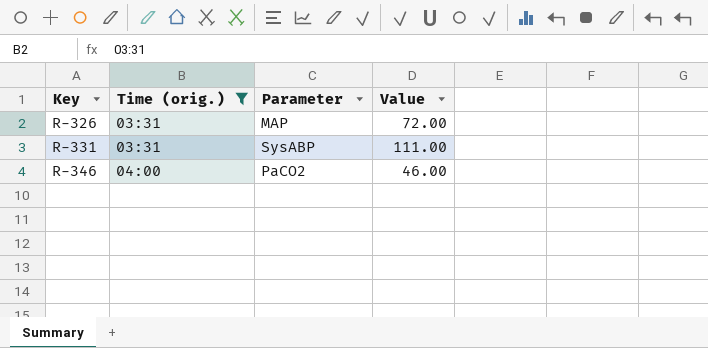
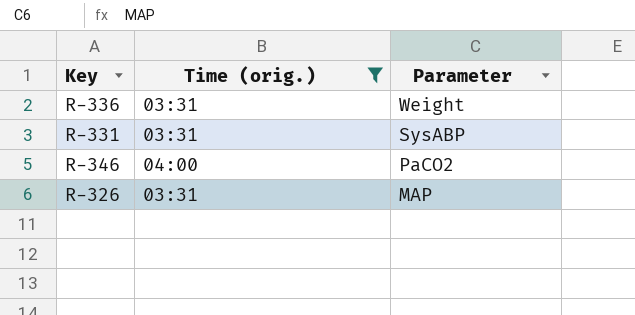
row order: Key ascending -> Parameter descending
column Value | position: 4 -> none
row R-336: none -> 03:31 | Weight

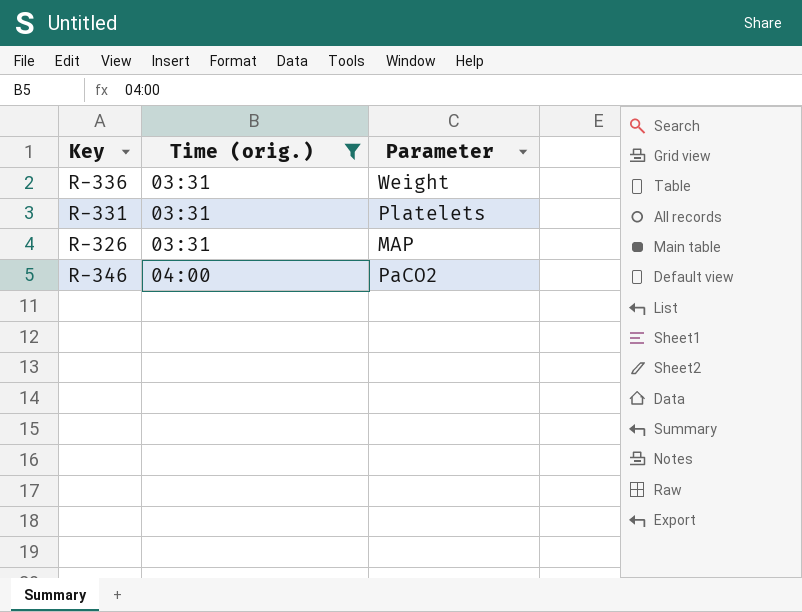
row order: Parameter descending -> Time (orig.) ascending
R-331 | Parameter: SysABP -> Platelets

